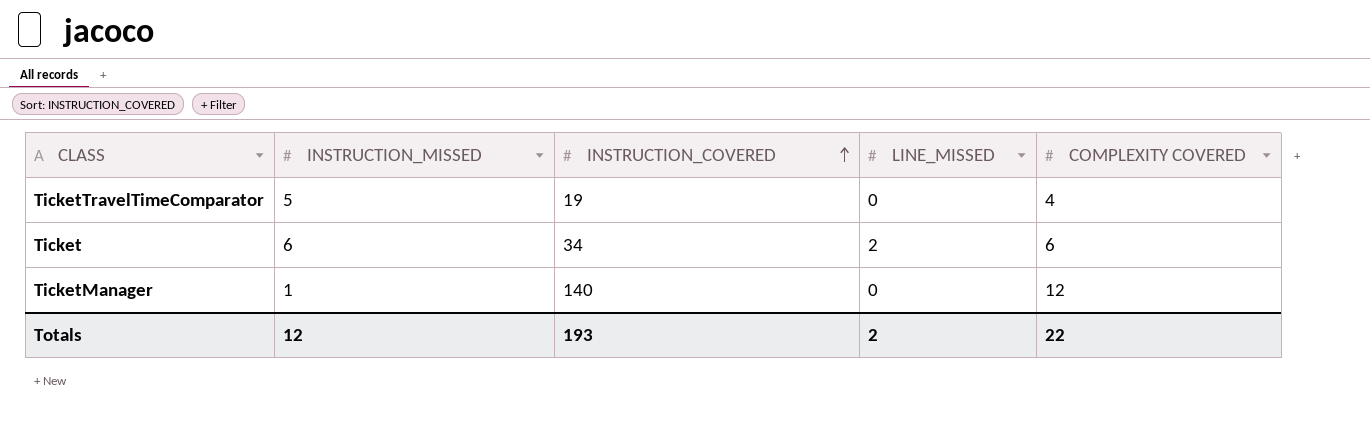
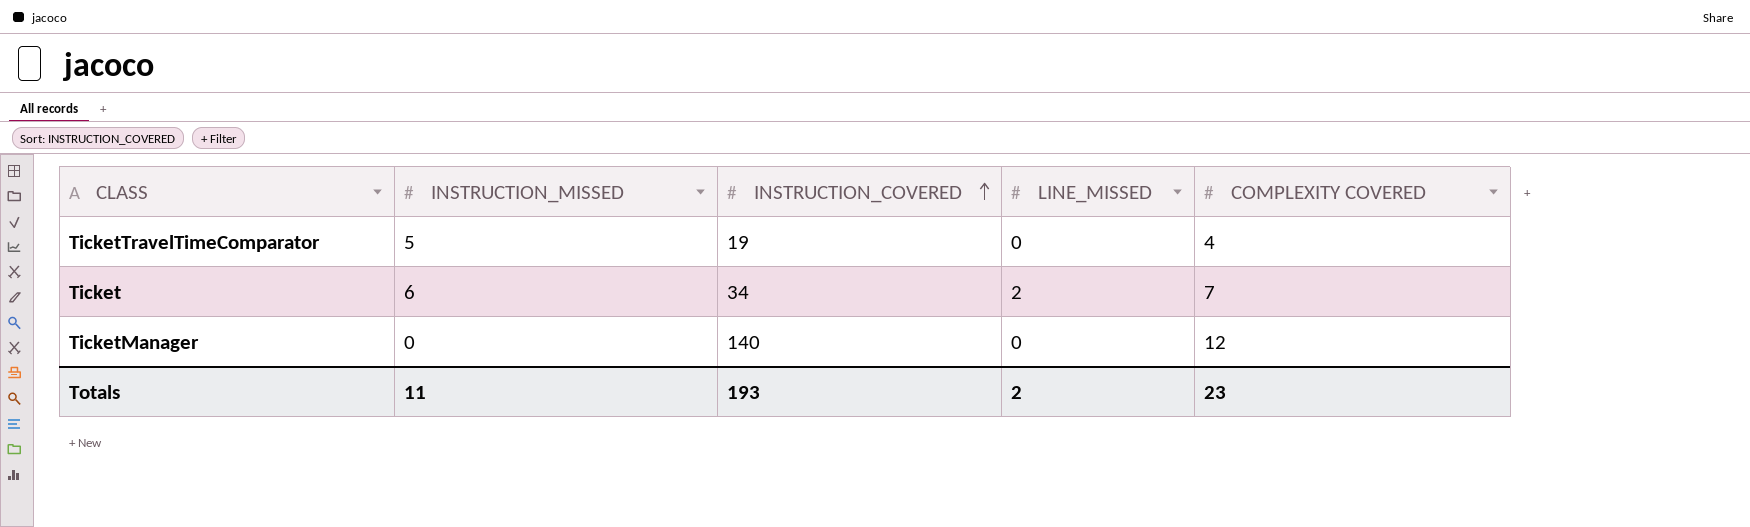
Ticket | COMPLEXITY COVERED: 6 -> 7
TicketManager | INSTRUCTION_MISSED: 1 -> 0
Totals | INSTRUCTION_MISSED: 12 -> 11
Totals | COMPLEXITY COVERED: 22 -> 23

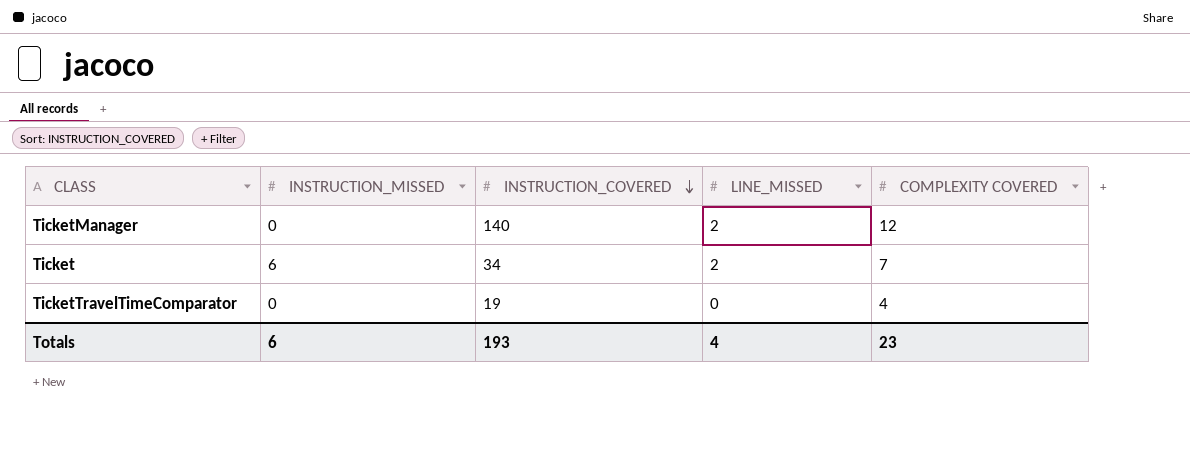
row order: INSTRUCTION_COVERED ascending -> INSTRUCTION_COVERED descending
TicketManager | LINE_MISSED: 0 -> 2
TicketTravelTimeComparator | INSTRUCTION_MISSED: 5 -> 0
Totals | INSTRUCTION_MISSED: 11 -> 6
Totals | LINE_MISSED: 2 -> 4

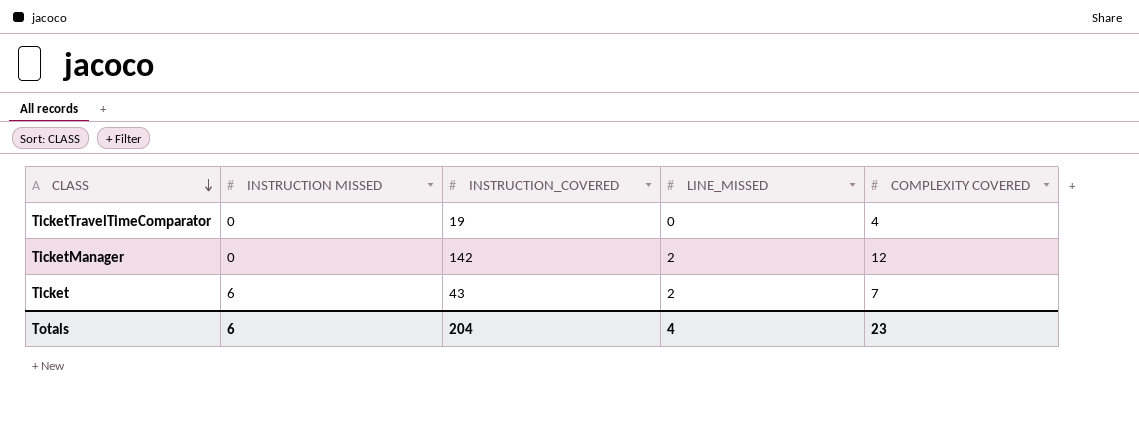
row order: INSTRUCTION_COVERED descending -> CLASS descending
column name: INSTRUCTION_MISSED -> INSTRUCTION MISSED
TicketManager | INSTRUCTION_COVERED: 140 -> 142
Ticket | INSTRUCTION_COVERED: 34 -> 43
Totals | INSTRUCTION_COVERED: 193 -> 204

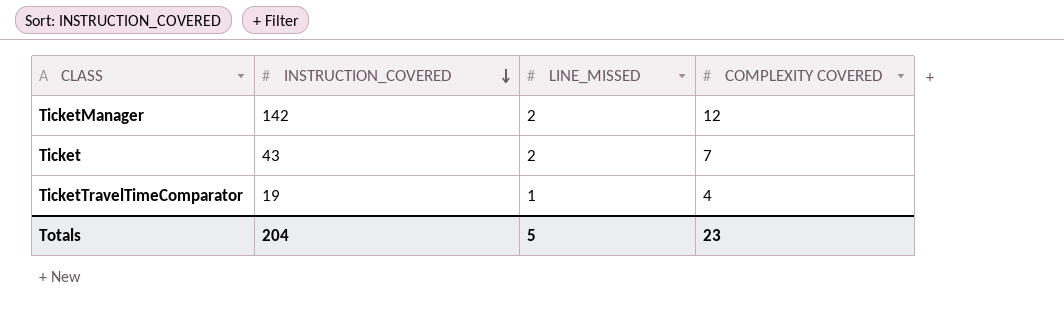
row order: CLASS descending -> INSTRUCTION_COVERED descending
column INSTRUCTION MISSED | position: 2 -> none
TicketTravelTimeComparator | LINE_MISSED: 0 -> 1
Totals | LINE_MISSED: 4 -> 5

